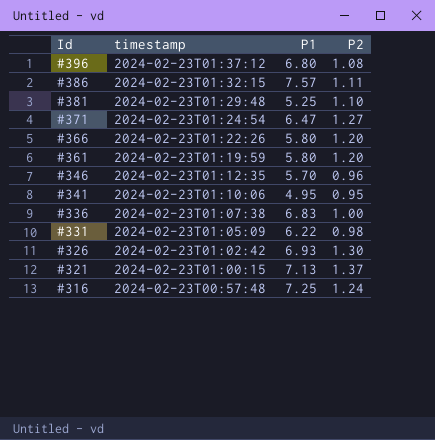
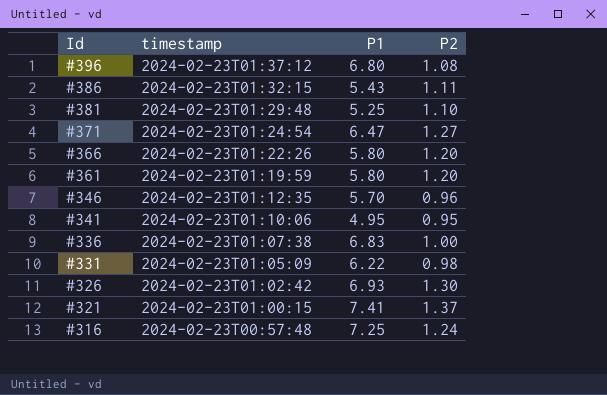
#386 | P1: 7.57 -> 5.43
#321 | P1: 7.13 -> 7.41

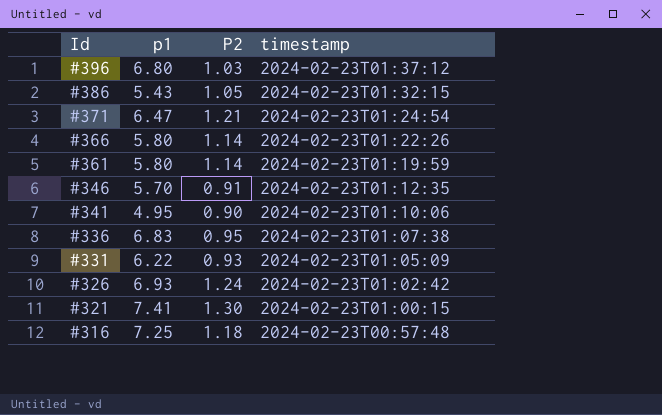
column name: P1 -> p1
column timestamp | position: 2 -> 4
row #381: 2024-02-23T01:29:48 | 5.25 | 1.10 -> none
#396 | P2: 1.08 -> 1.03
#386 | P2: 1.11 -> 1.05
#371 | P2: 1.27 -> 1.21
#366 | P2: 1.20 -> 1.14
#361 | P2: 1.20 -> 1.14
#346 | P2: 0.96 -> 0.91
#341 | P2: 0.95 -> 0.90
#336 | P2: 1.00 -> 0.95
#331 | P2: 0.98 -> 0.93
#326 | P2: 1.30 -> 1.24
#321 | P2: 1.37 -> 1.30
#316 | P2: 1.24 -> 1.18

